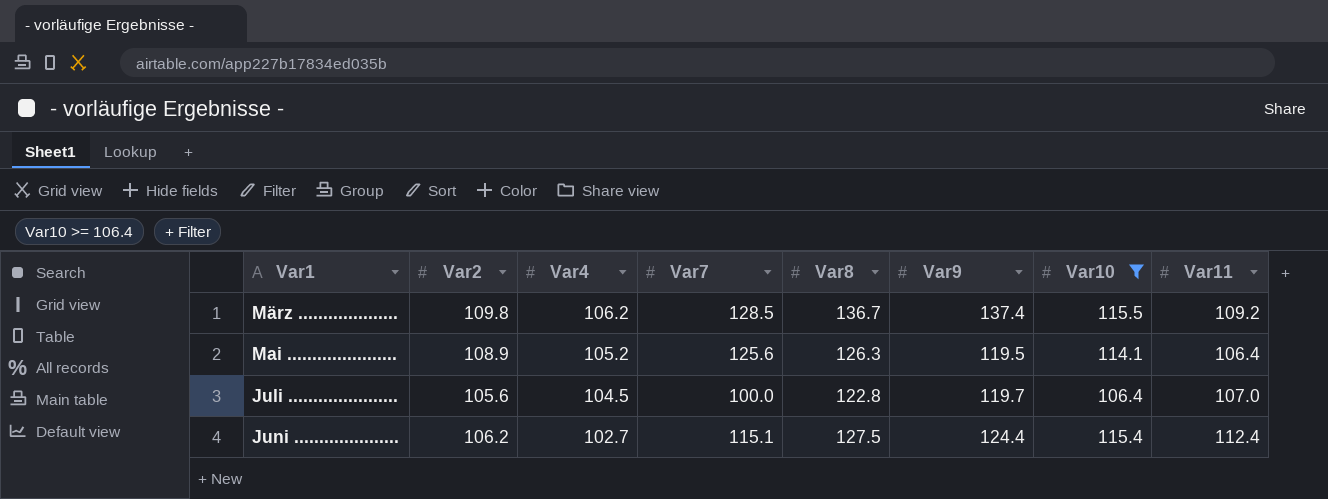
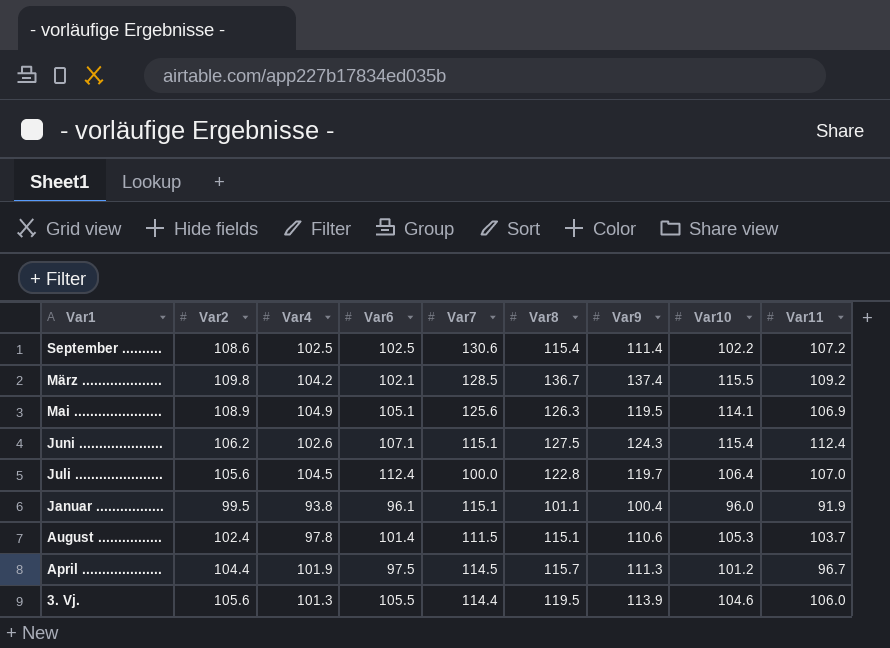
filter: Var10 >= 106.4 -> none
row order: Var4 descending -> Var1 descending
column Var6 | position: none -> 4
März .................... | Var4: 106.2 -> 104.2
Mai ...................... | Var4: 105.2 -> 104.9
Mai ...................... | Var11: 106.4 -> 106.9
Juni ..................... | Var4: 102.7 -> 102.6
Juni ..................... | Var9: 124.4 -> 124.3

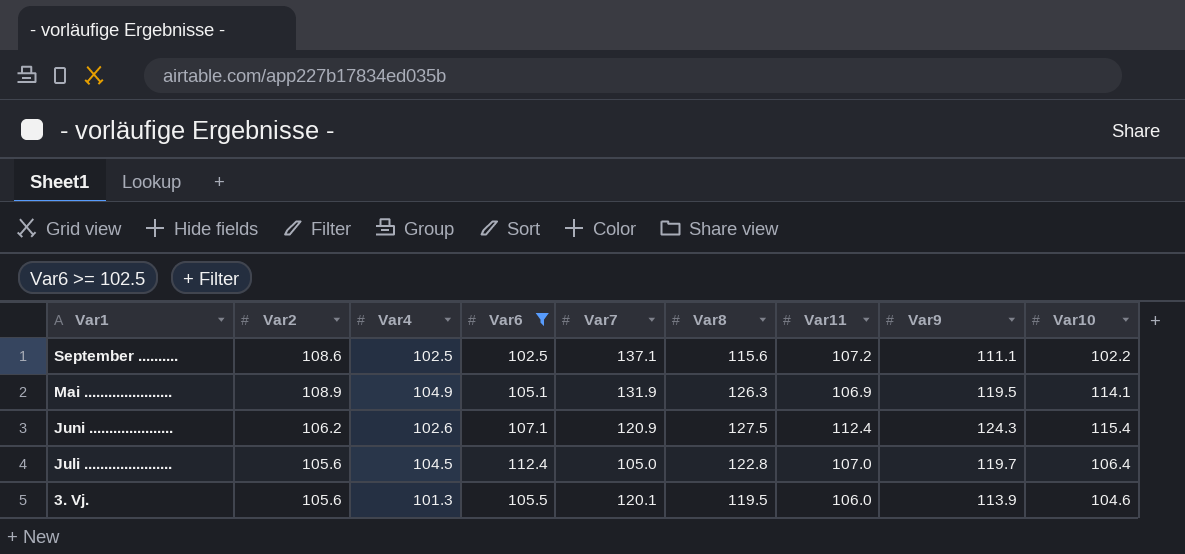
filter: none -> Var6 >= 102.5
column Var11 | position: 9 -> 7
September .......... | Var7: 130.6 -> 137.1
September .......... | Var8: 115.4 -> 115.6
September .......... | Var9: 111.4 -> 111.1
Mai ...................... | Var7: 125.6 -> 131.9
Juni ..................... | Var7: 115.1 -> 120.9
Juli ...................... | Var7: 100.0 -> 105.0
3. Vj. | Var7: 114.4 -> 120.1

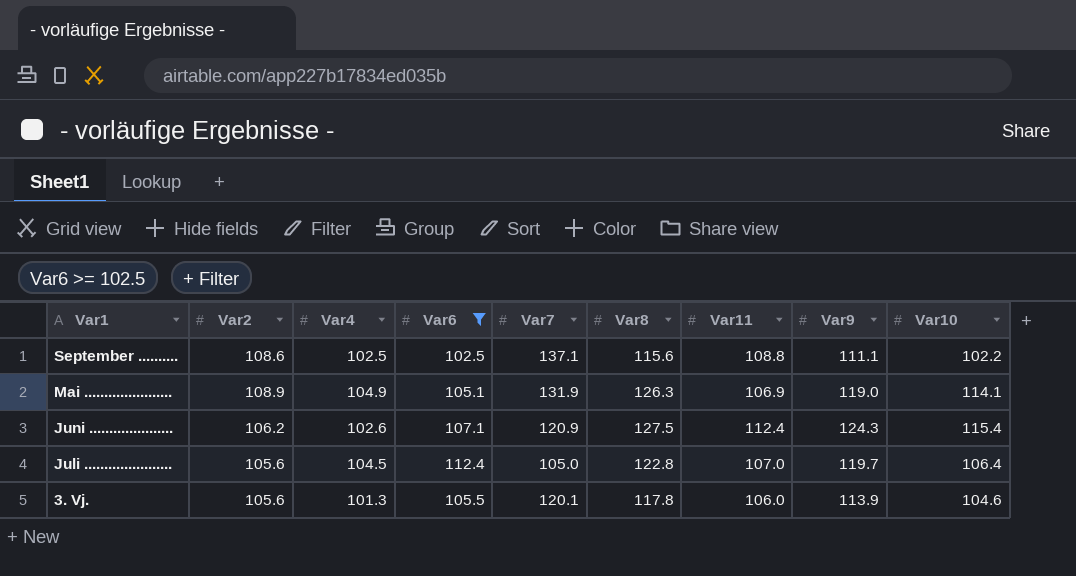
September .......... | Var11: 107.2 -> 108.8
Mai ...................... | Var9: 119.5 -> 119.0
3. Vj. | Var8: 119.5 -> 117.8

